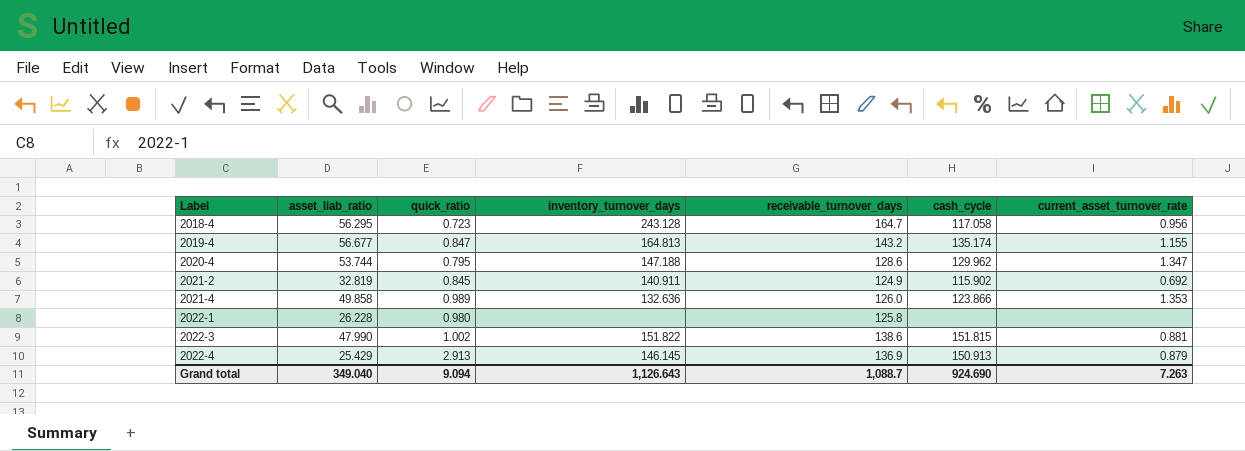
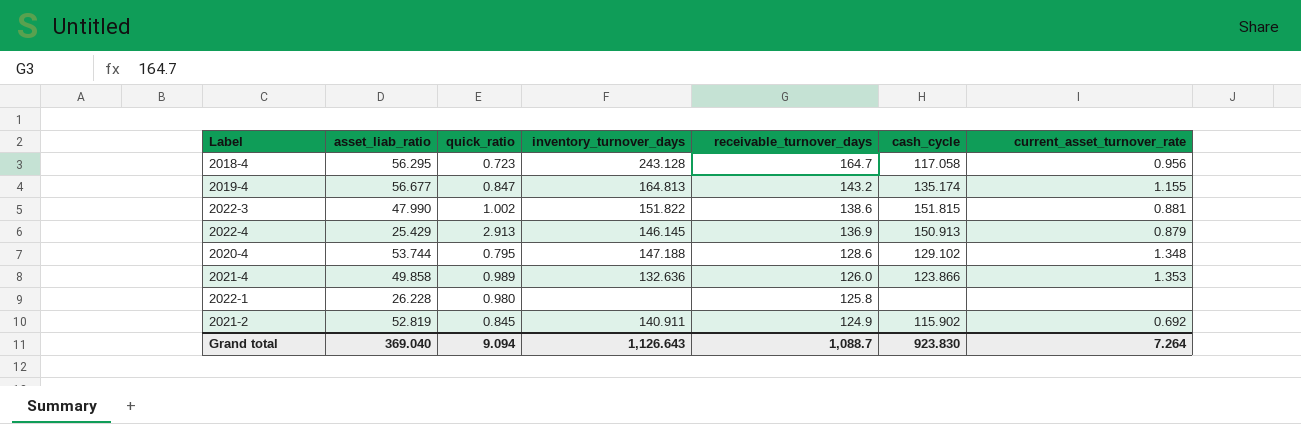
row order: Label ascending -> receivable_turnover_days descending
2020-4 | cash_cycle: 129.962 -> 129.102
2020-4 | current_asset_turnover_rate: 1.347 -> 1.348
2021-2 | asset_liab_ratio: 32.819 -> 52.819
Grand total | asset_liab_ratio: 349.040 -> 369.040
Grand total | cash_cycle: 924.690 -> 923.830
Grand total | current_asset_turnover_rate: 7.263 -> 7.264

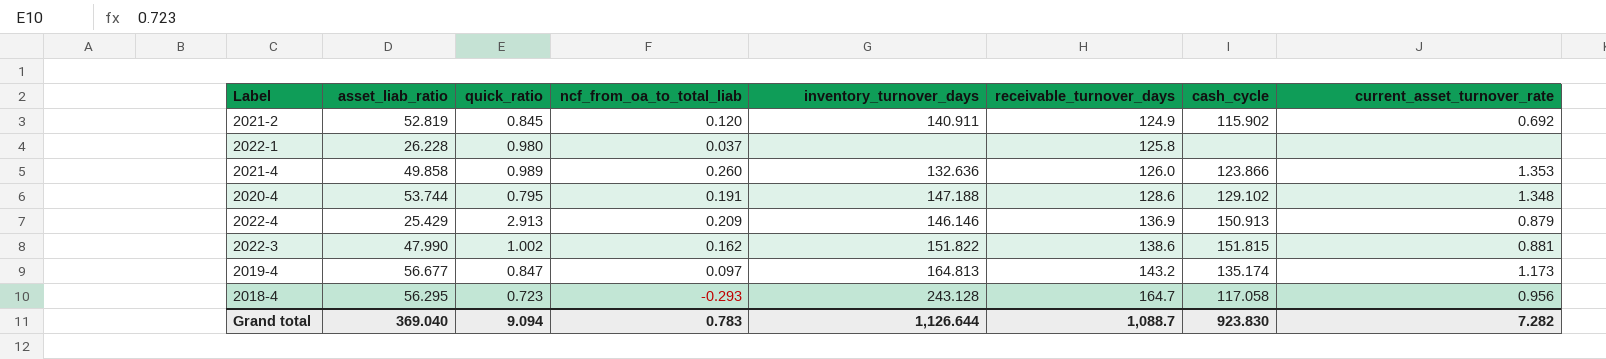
row order: receivable_turnover_days descending -> receivable_turnover_days ascending
column ncf_from_oa_to_total_liab | position: none -> 4
2022-4 | inventory_turnover_days: 146.145 -> 146.146
2019-4 | current_asset_turnover_rate: 1.155 -> 1.173
Grand total | inventory_turnover_days: 1,126.643 -> 1,126.644
Grand total | current_asset_turnover_rate: 7.264 -> 7.282

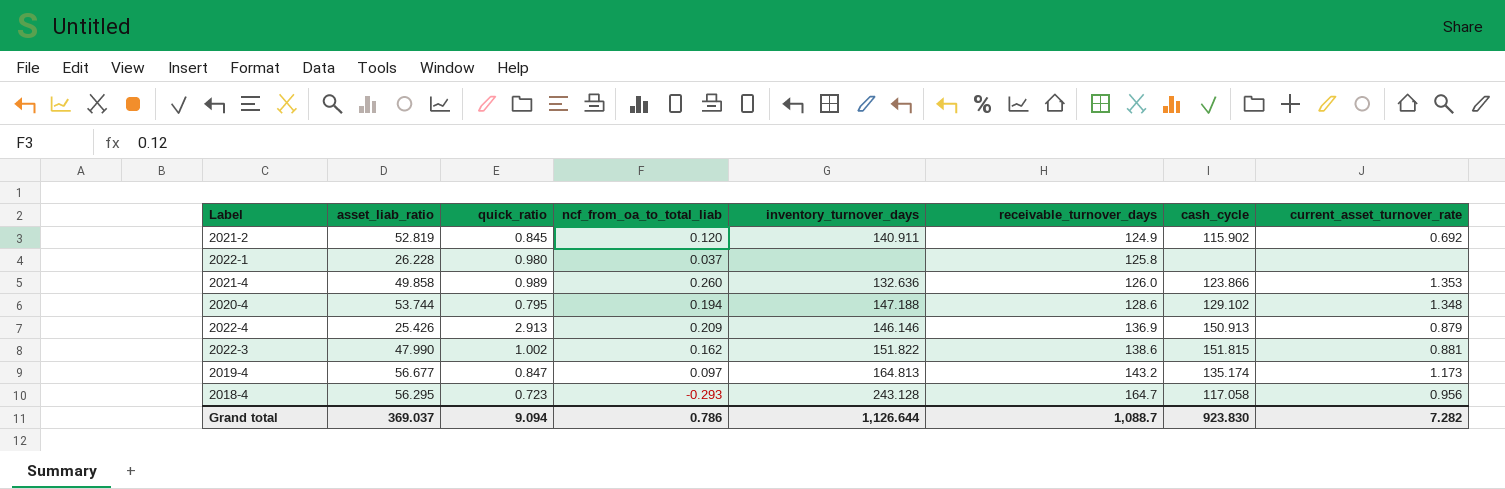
2020-4 | ncf_from_oa_to_total_liab: 0.191 -> 0.194
2022-4 | asset_liab_ratio: 25.429 -> 25.426
Grand total | asset_liab_ratio: 369.040 -> 369.037
Grand total | ncf_from_oa_to_total_liab: 0.783 -> 0.786

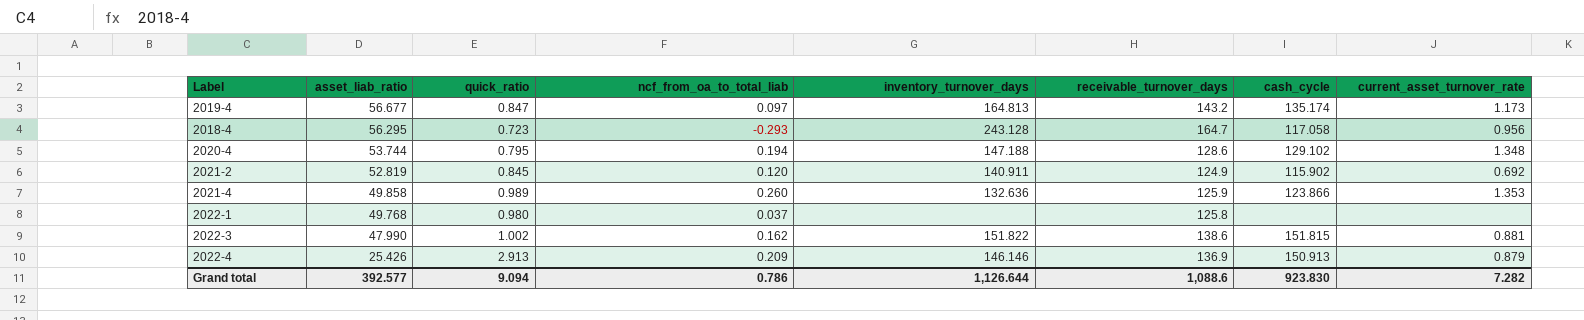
row order: receivable_turnover_days ascending -> asset_liab_ratio descending
2021-4 | receivable_turnover_days: 126.0 -> 125.9
2022-1 | asset_liab_ratio: 26.228 -> 49.768
Grand total | asset_liab_ratio: 369.037 -> 392.577
Grand total | receivable_turnover_days: 1,088.7 -> 1,088.6

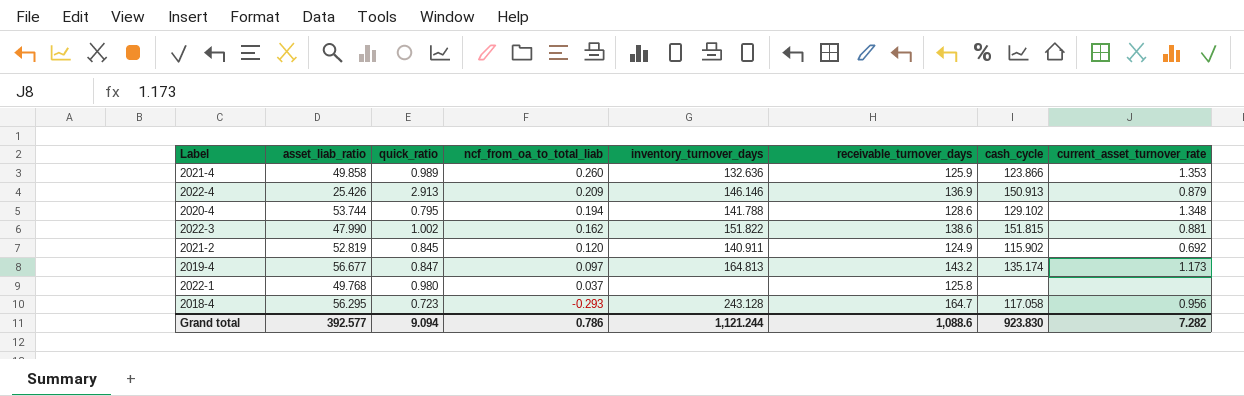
row order: asset_liab_ratio descending -> ncf_from_oa_to_total_liab descending
2020-4 | inventory_turnover_days: 147.188 -> 141.788
Grand total | inventory_turnover_days: 1,126.644 -> 1,121.244

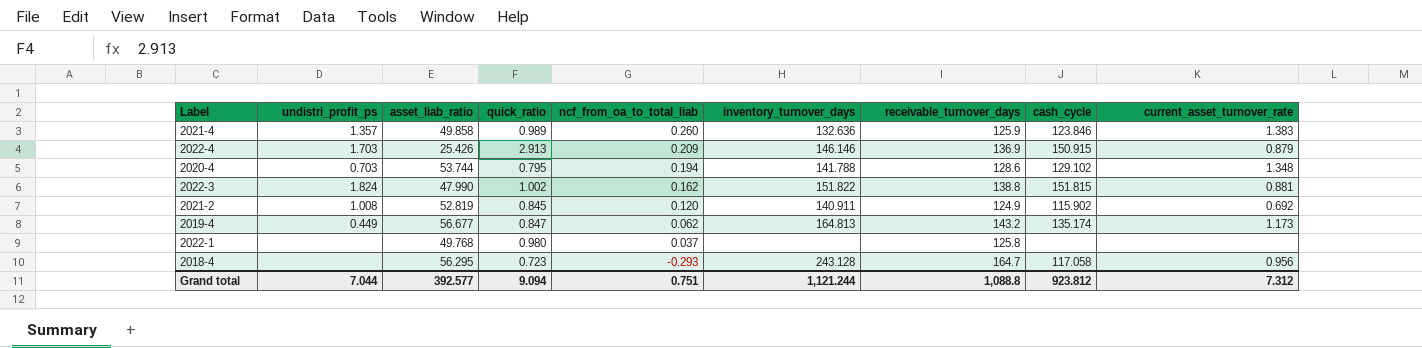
column undistri_profit_ps | position: none -> 2
2021-4 | cash_cycle: 123.866 -> 123.846
2021-4 | current_asset_turnover_rate: 1.353 -> 1.383
2022-4 | cash_cycle: 150.913 -> 150.915
2022-3 | receivable_turnover_days: 138.6 -> 138.8
2019-4 | ncf_from_oa_to_total_liab: 0.097 -> 0.062
Grand total | ncf_from_oa_to_total_liab: 0.786 -> 0.751
Grand total | receivable_turnover_days: 1,088.6 -> 1,088.8
Grand total | cash_cycle: 923.830 -> 923.812
Grand total | current_asset_turnover_rate: 7.282 -> 7.312

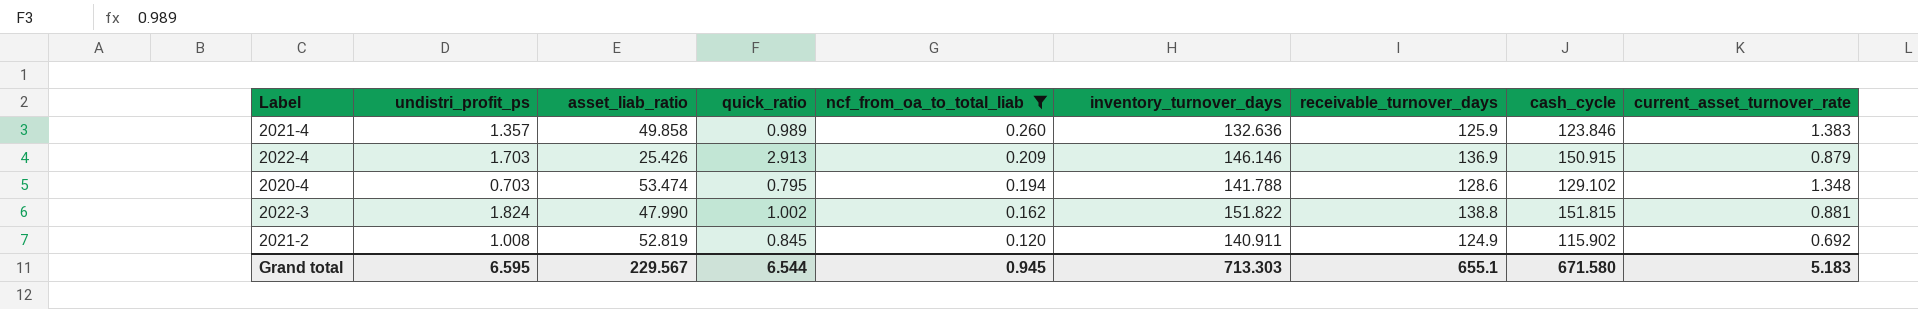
filter: none -> ncf_from_oa_to_total_liab >= 0.120
2020-4 | asset_liab_ratio: 53.744 -> 53.474
Grand total | undistri_profit_ps: 7.044 -> 6.595
Grand total | asset_liab_ratio: 392.577 -> 229.567
Grand total | quick_ratio: 9.094 -> 6.544
Grand total | ncf_from_oa_to_total_liab: 0.751 -> 0.945
Grand total | inventory_turnover_days: 1,121.244 -> 713.303
Grand total | receivable_turnover_days: 1,088.8 -> 655.1
Grand total | cash_cycle: 923.812 -> 671.580
Grand total | current_asset_turnover_rate: 7.312 -> 5.183

